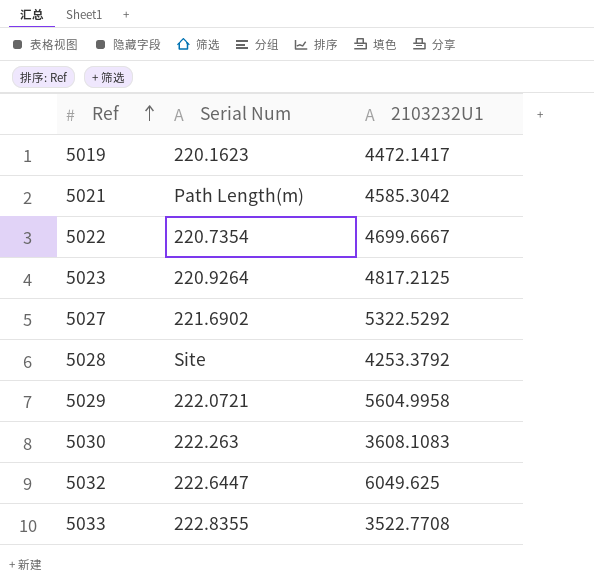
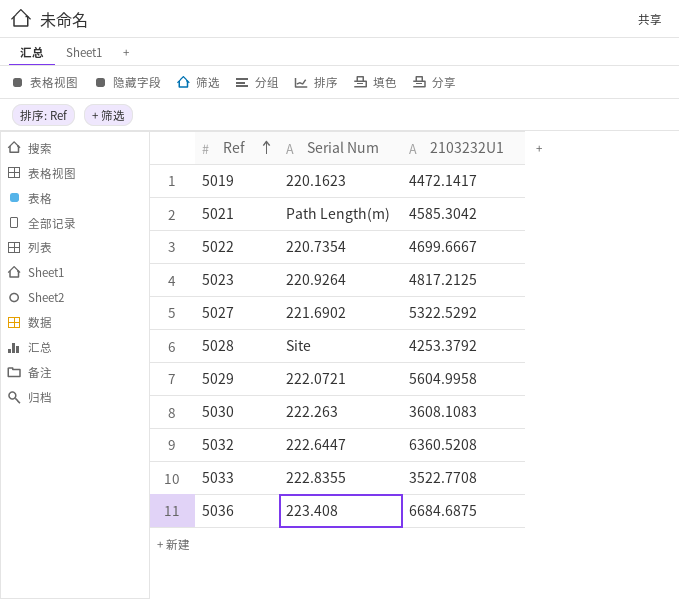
5032 | 2103232U1: 6049.625 -> 6360.5208
row 5036: none -> 223.408 | 6684.6875

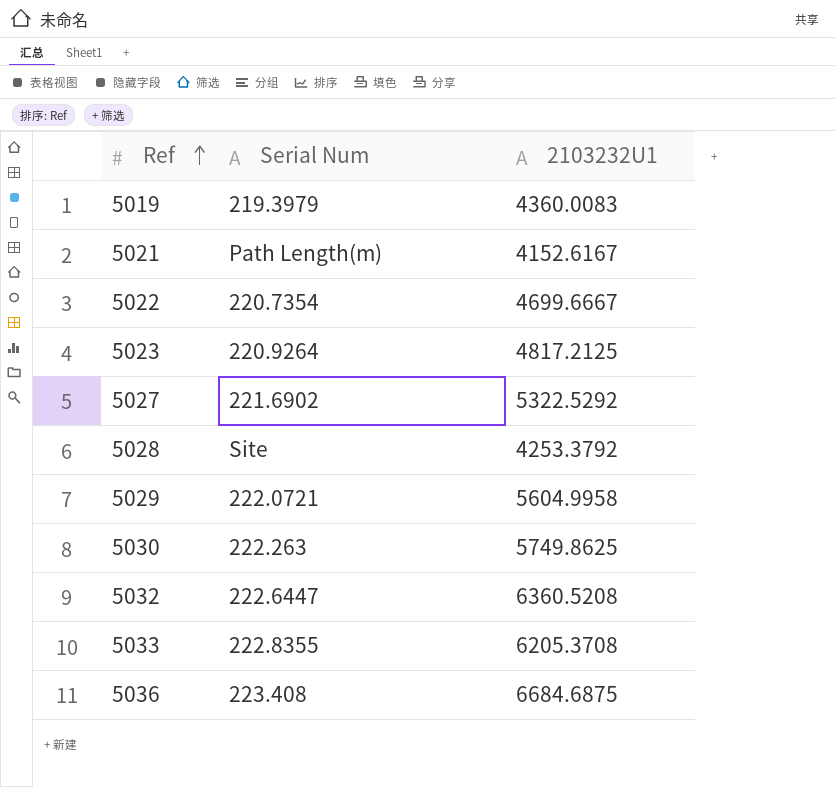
5019 | Serial Num: 220.1623 -> 219.3979
5019 | 2103232U1: 4472.1417 -> 4360.0083
5021 | 2103232U1: 4585.3042 -> 4152.6167
5030 | 2103232U1: 3608.1083 -> 5749.8625
5033 | 2103232U1: 3522.7708 -> 6205.3708

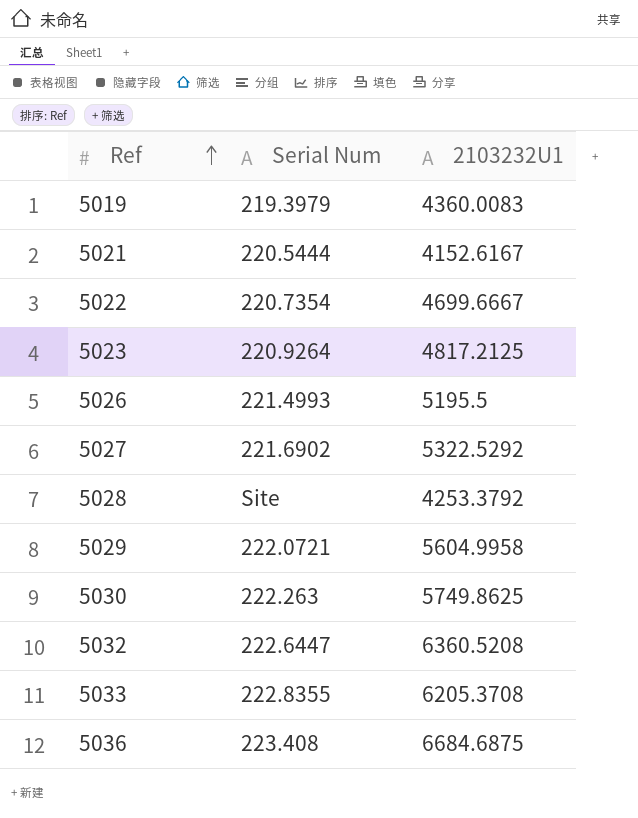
5021 | Serial Num: Path Length(m) -> 220.5444
row 5026: none -> 221.4993 | 5195.5

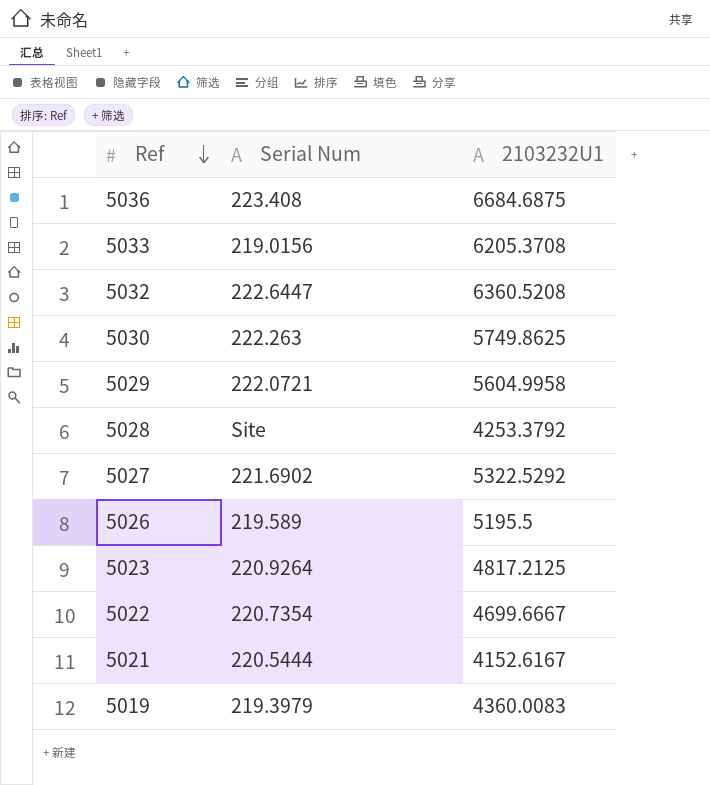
row order: Ref ascending -> Ref descending
5033 | Serial Num: 222.8355 -> 219.0156
5026 | Serial Num: 221.4993 -> 219.589

